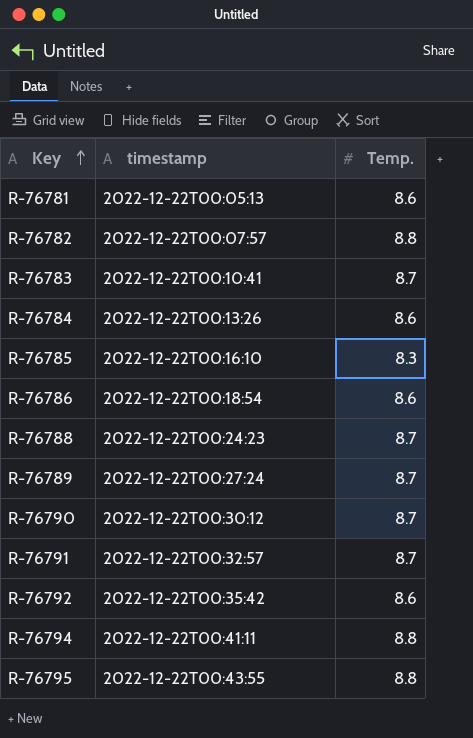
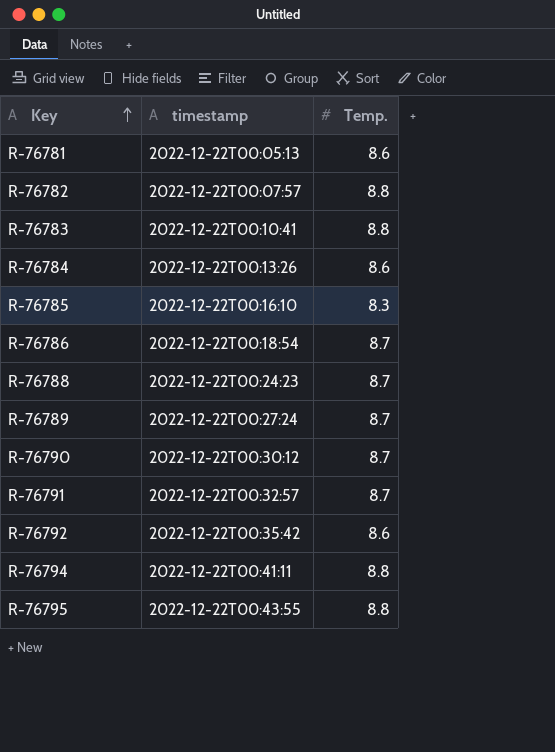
R-76783 | Temp.: 8.7 -> 8.8
R-76786 | Temp.: 8.6 -> 8.7

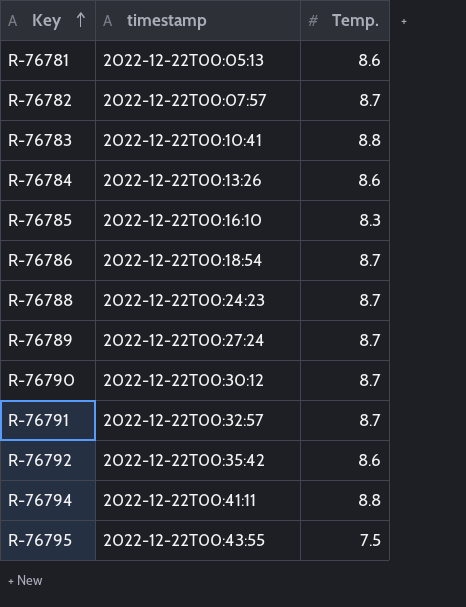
R-76782 | Temp.: 8.8 -> 8.7
R-76795 | Temp.: 8.8 -> 7.5

